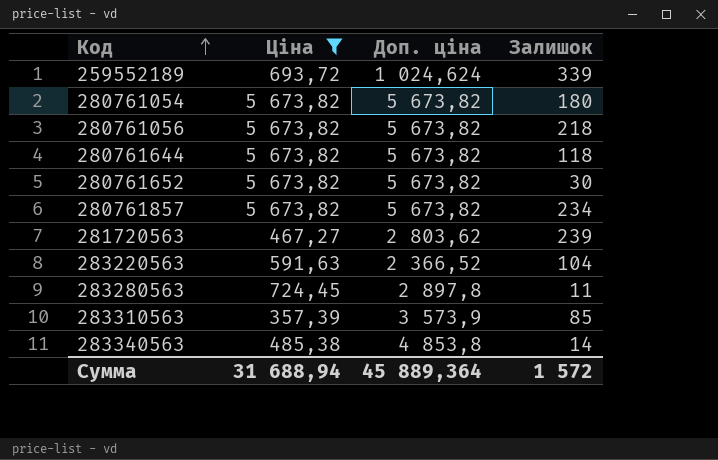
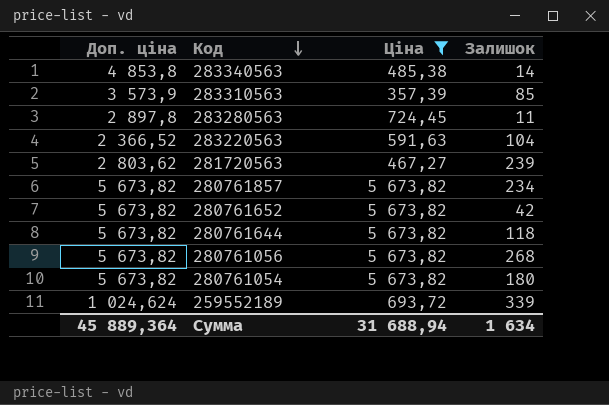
row order: Код ascending -> Код descending
column Доп. ціна | position: 3 -> 1
280761652 | Залишок: 30 -> 42
280761056 | Залишок: 218 -> 268
Сумма | Залишок: 1 572 -> 1 634

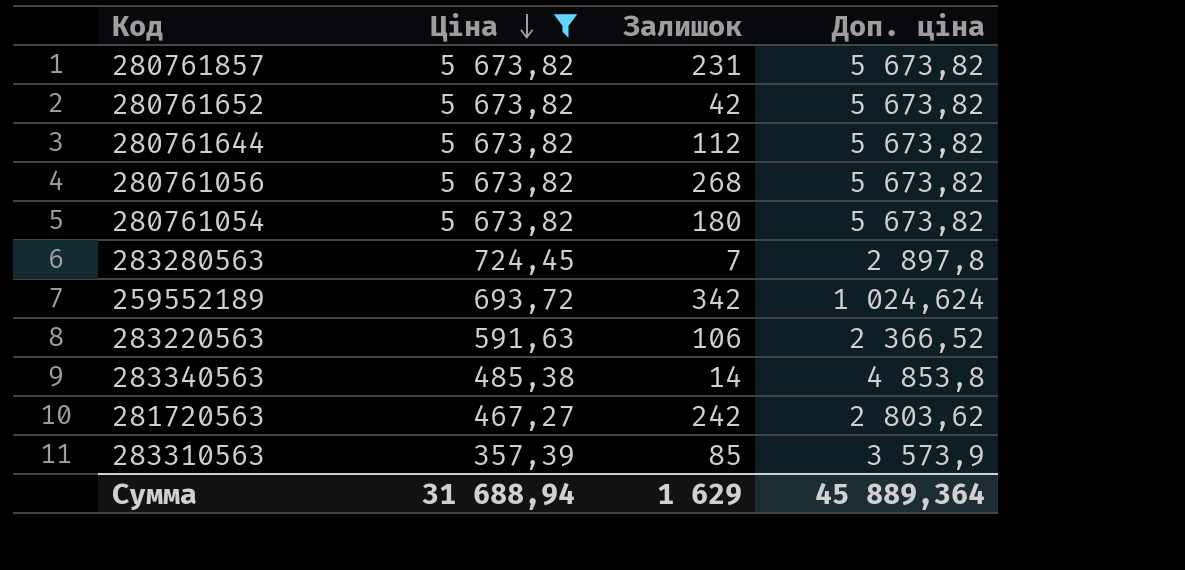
row order: Код descending -> Ціна descending
column Доп. ціна | position: 1 -> 4
280761857 | Залишок: 234 -> 231
280761644 | Залишок: 118 -> 112
283280563 | Залишок: 11 -> 7
259552189 | Залишок: 339 -> 342
283220563 | Залишок: 104 -> 106
281720563 | Залишок: 239 -> 242
Сумма | Залишок: 1 634 -> 1 629

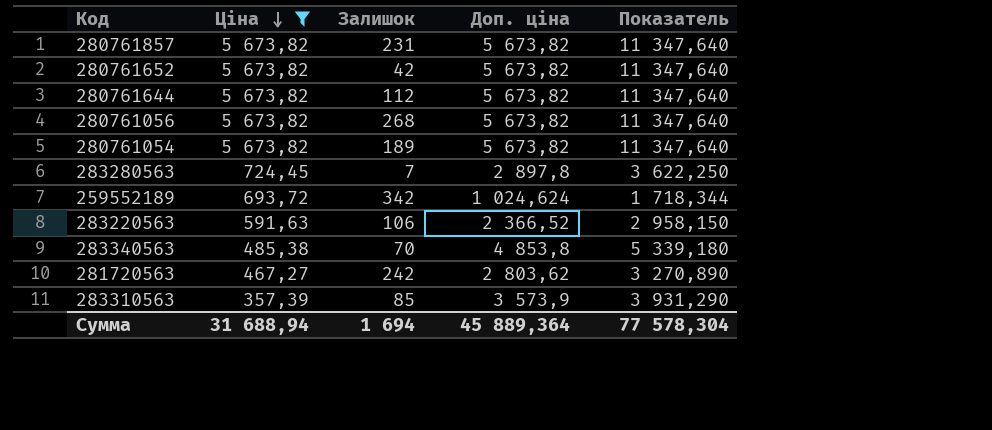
column Показатель | formula: none -> [Ціна] + [Доп. ціна]
280761054 | Залишок: 180 -> 189
283340563 | Залишок: 14 -> 70
Сумма | Залишок: 1 629 -> 1 694

